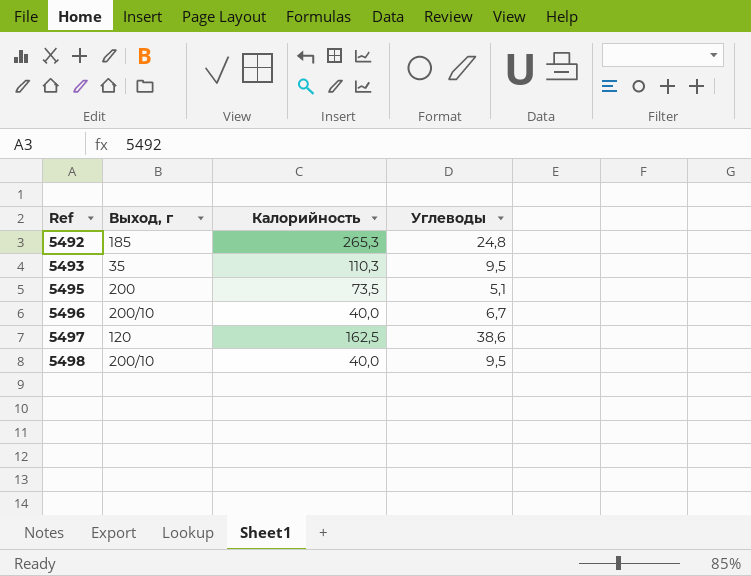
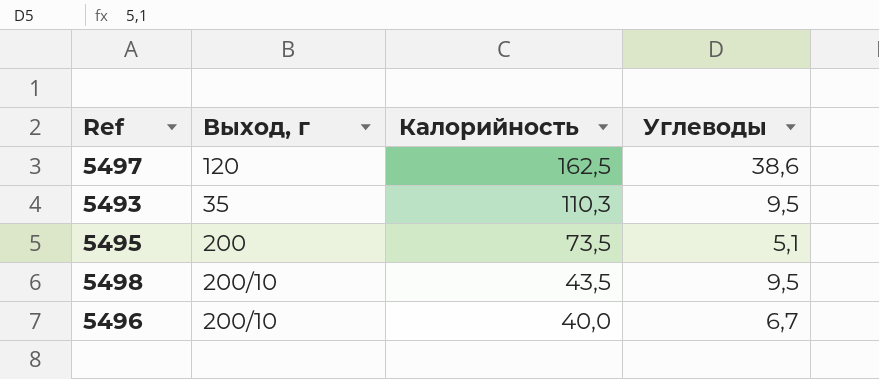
row order: Ref ascending -> Калорийность descending
row 5492: 185 | 265,3 | 24,8 -> none
5498 | Калорийность: 40,0 -> 43,5

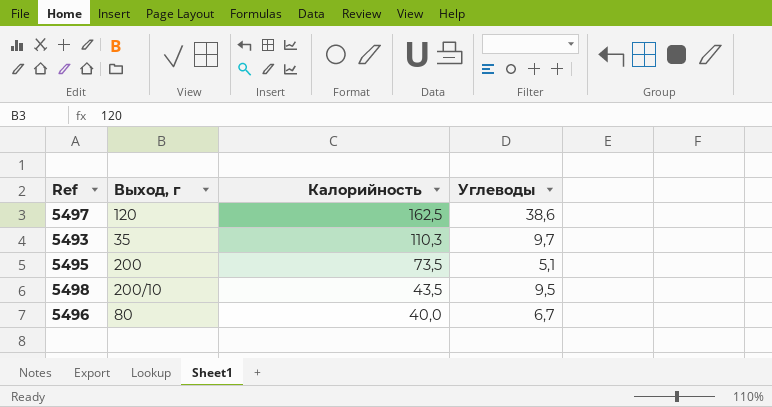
5493 | Углеводы: 9,5 -> 9,7
5496 | Выход, г: 200/10 -> 80

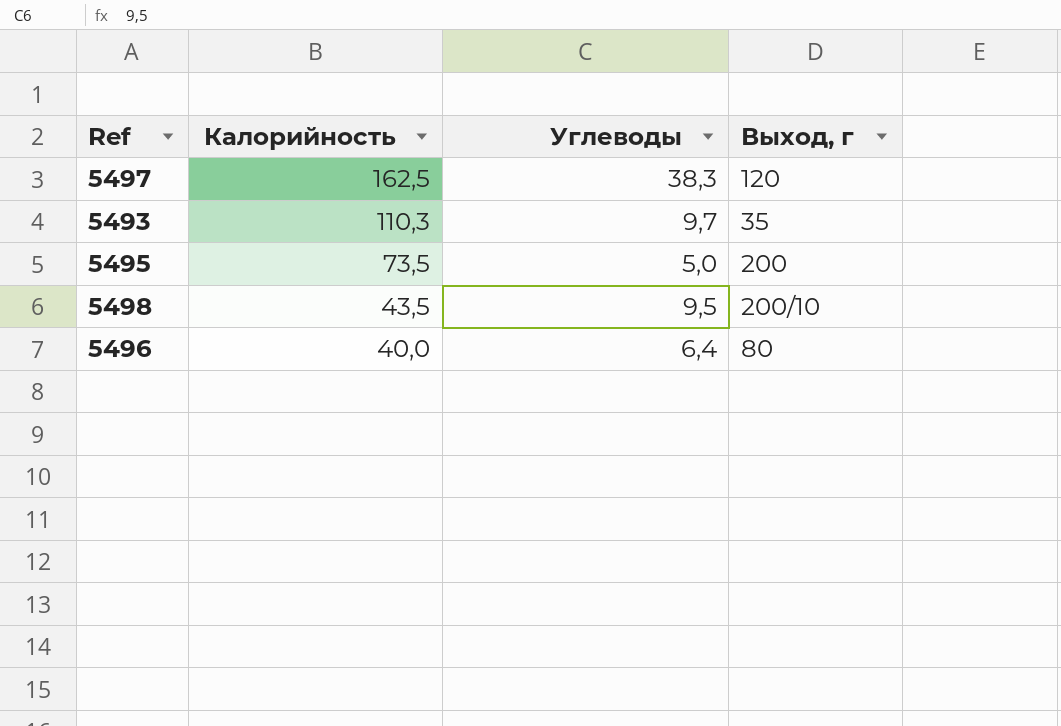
column Выход, г | position: 2 -> 4
5497 | Углеводы: 38,6 -> 38,3
5495 | Углеводы: 5,1 -> 5,0
5496 | Углеводы: 6,7 -> 6,4

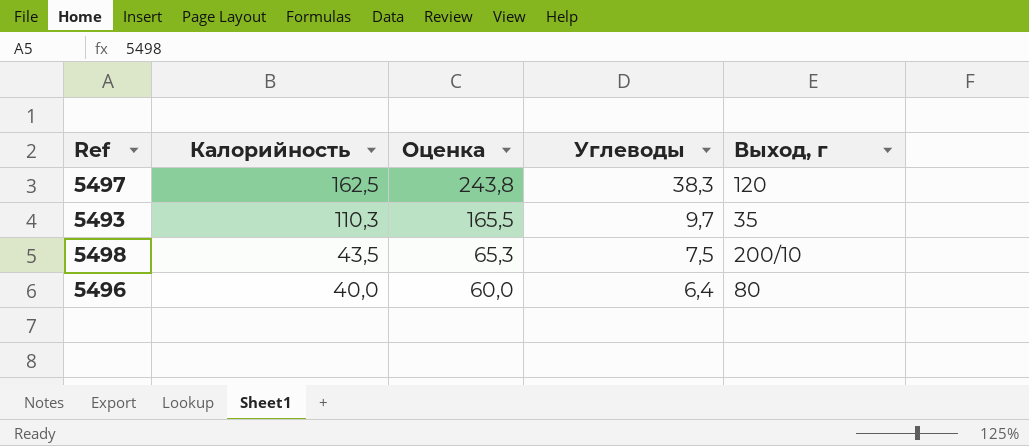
column Оценка | formula: none -> [Калорийность] * 1,5
row 5495: 73,5 | 5,0 | 200 -> none
5498 | Углеводы: 9,5 -> 7,5

